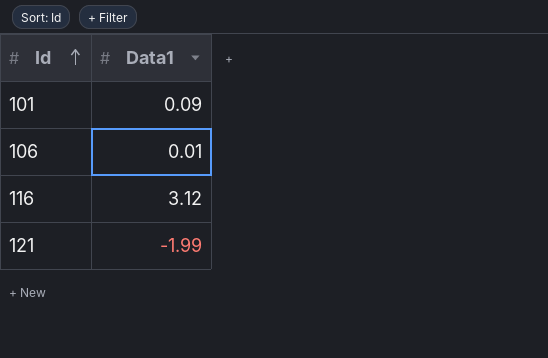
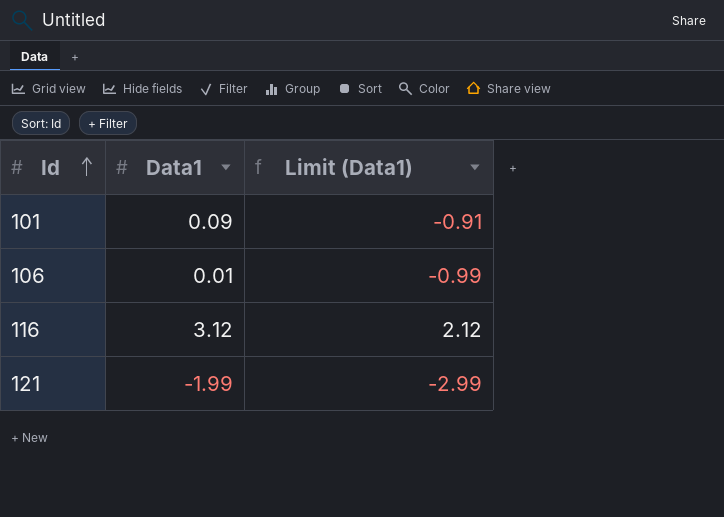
column Limit (Data1) | formula: none -> [Data1] - 1

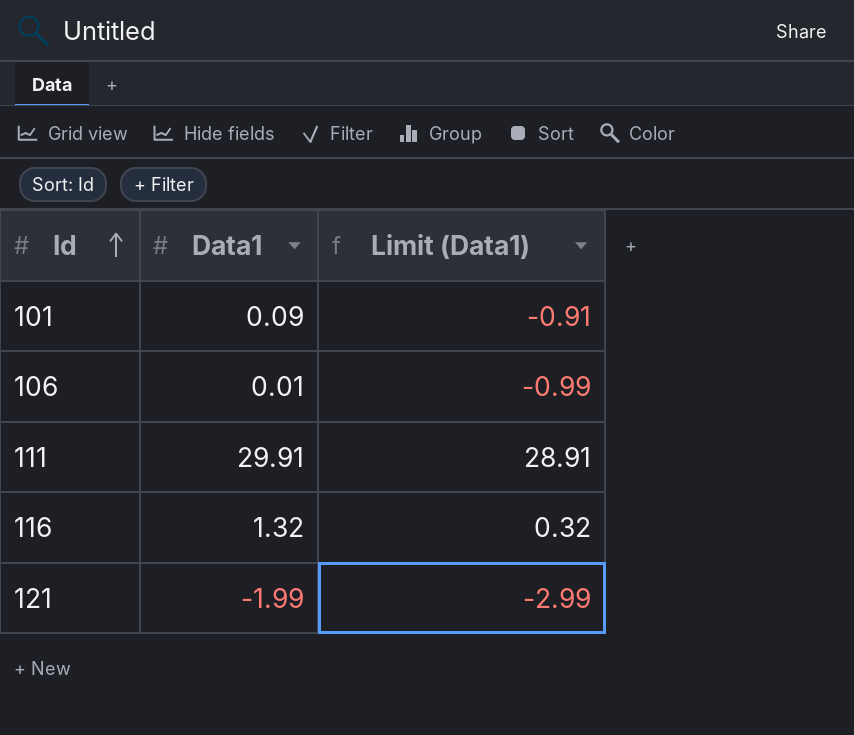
row 111: none -> 29.91 | 28.91
116 | Data1: 3.12 -> 1.32
116 | Limit (Data1): 2.12 -> 0.32

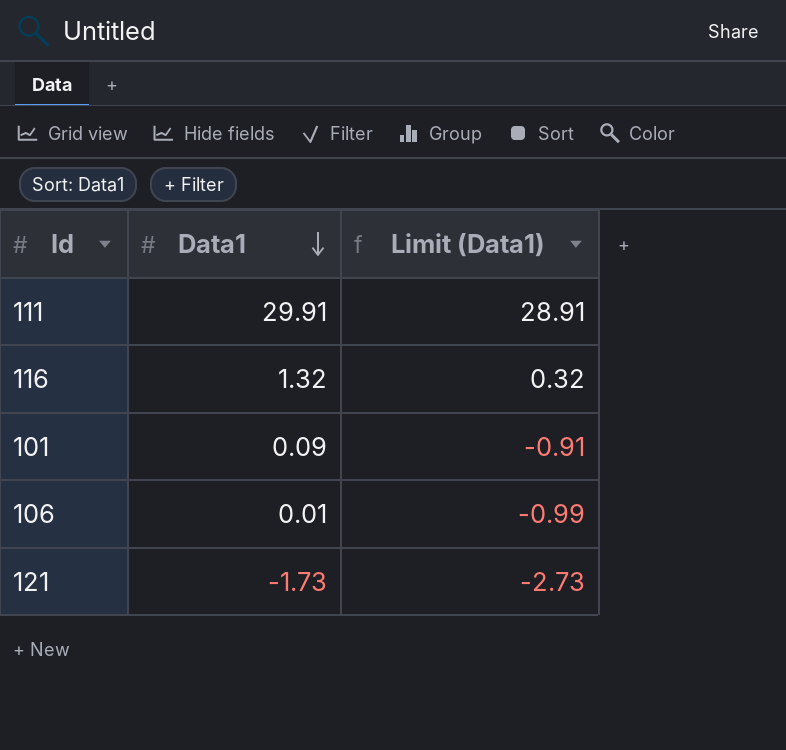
row order: Id ascending -> Data1 descending
121 | Data1: -1.99 -> -1.73
121 | Limit (Data1): -2.99 -> -2.73

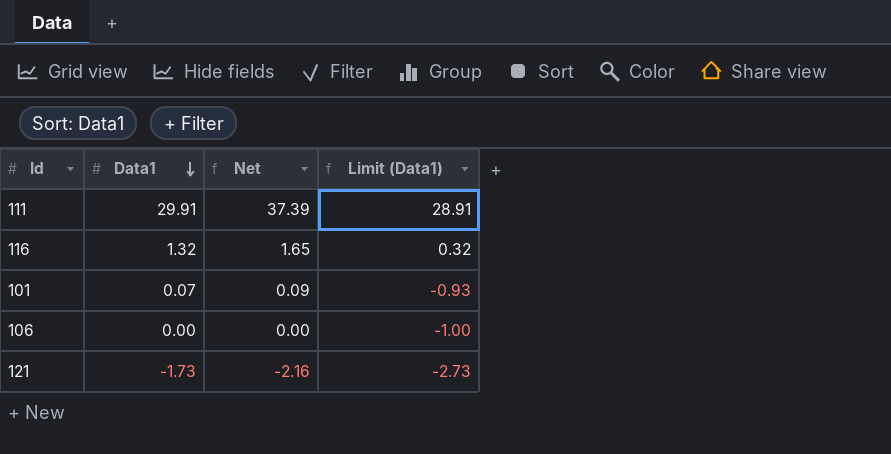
column Net | formula: none -> [Data1] * 1.25
101 | Data1: 0.09 -> 0.07
101 | Limit (Data1): -0.91 -> -0.93
106 | Data1: 0.01 -> 0.00
106 | Limit (Data1): -0.99 -> -1.00

